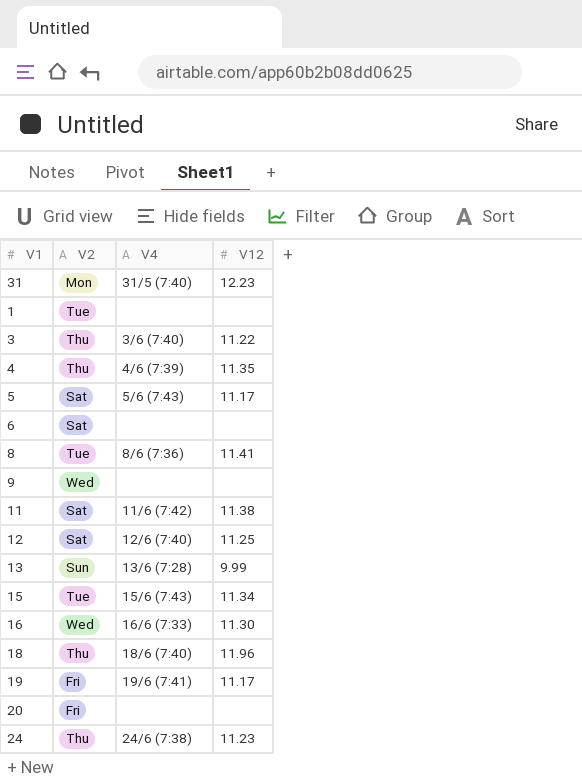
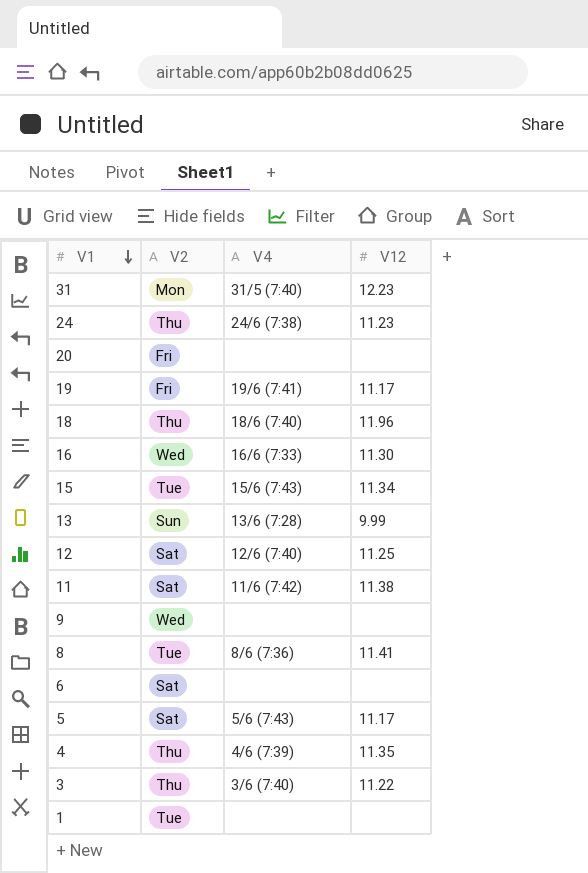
row order: none -> V1 descending

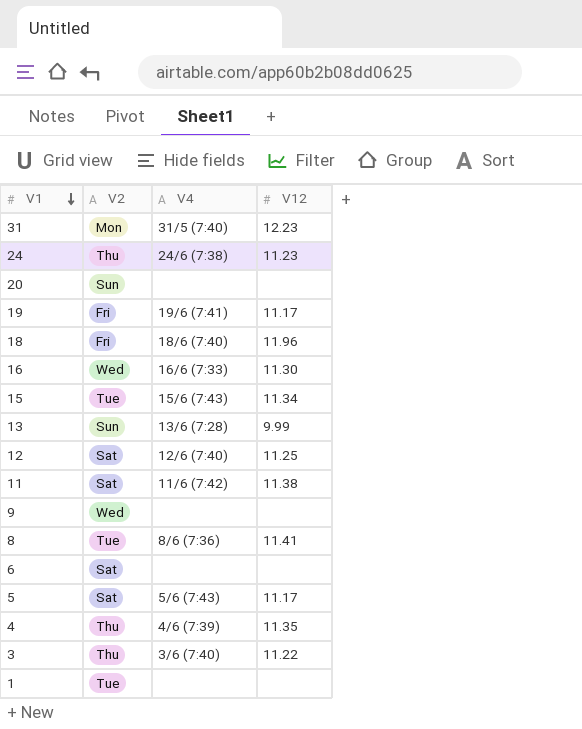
20 | V2: Fri -> Sun
18 | V2: Thu -> Fri

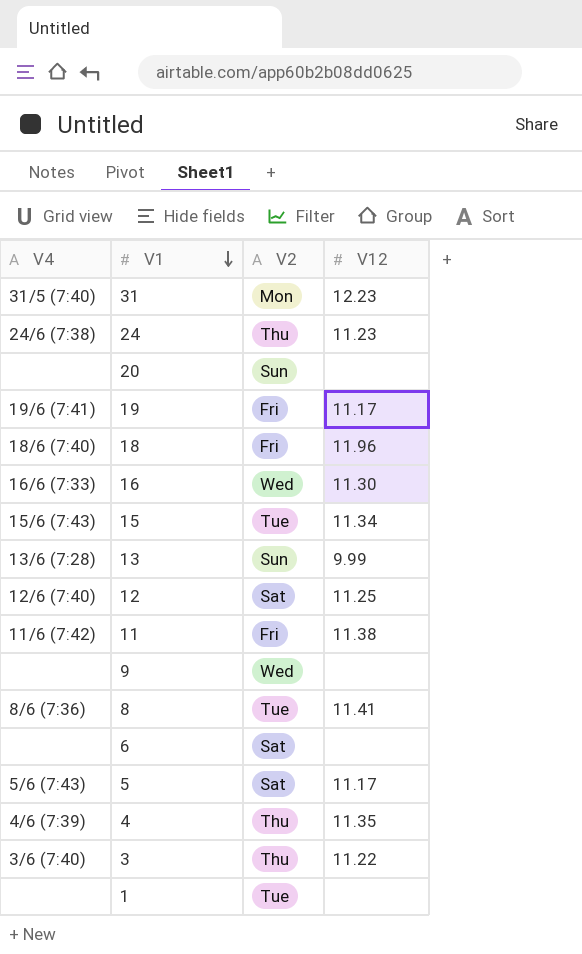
column V4 | position: 3 -> 1
11 | V2: Sat -> Fri

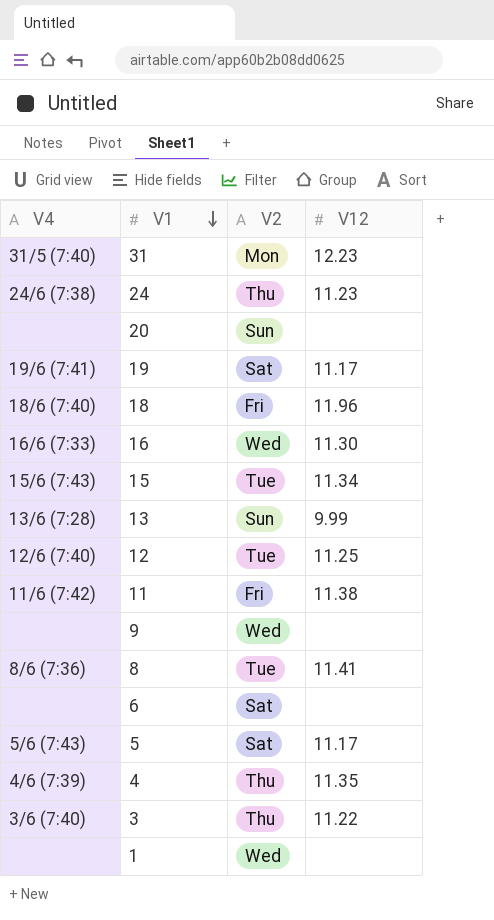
19 | V2: Fri -> Sat
12 | V2: Sat -> Tue
1 | V2: Tue -> Wed

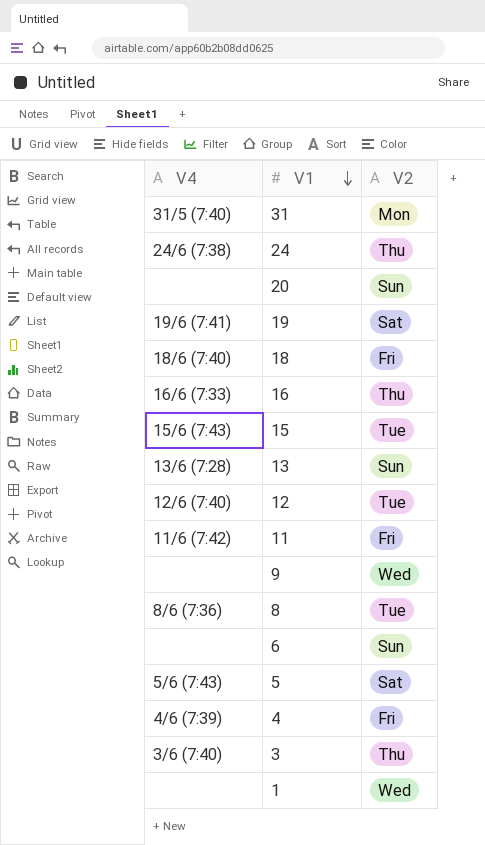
column V12 | position: 4 -> none
16 | V2: Wed -> Thu
6 | V2: Sat -> Sun
4 | V2: Thu -> Fri

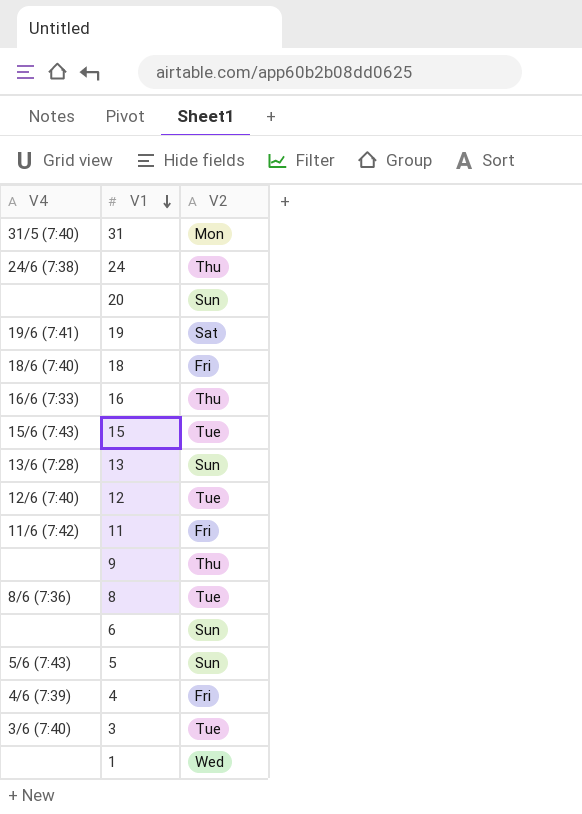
9 | V2: Wed -> Thu
5 | V2: Sat -> Sun
3 | V2: Thu -> Tue

